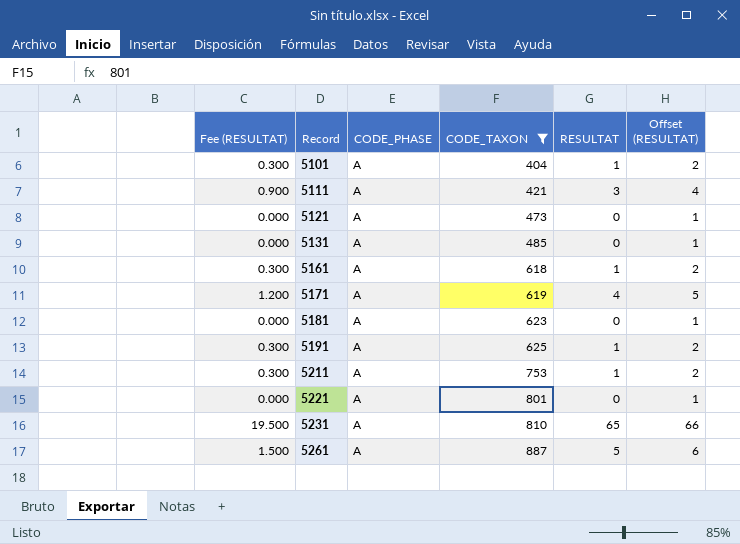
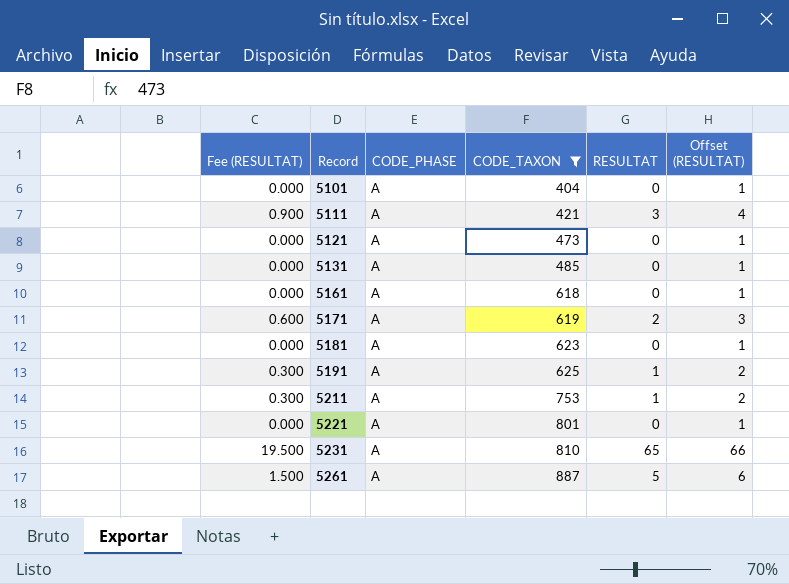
5101 | Fee (RESULTAT): 0.300 -> 0.000
5101 | RESULTAT: 1 -> 0
5101 | Offset (RESULTAT): 2 -> 1
5161 | Fee (RESULTAT): 0.300 -> 0.000
5161 | RESULTAT: 1 -> 0
5161 | Offset (RESULTAT): 2 -> 1
5171 | Fee (RESULTAT): 1.200 -> 0.600
5171 | RESULTAT: 4 -> 2
5171 | Offset (RESULTAT): 5 -> 3

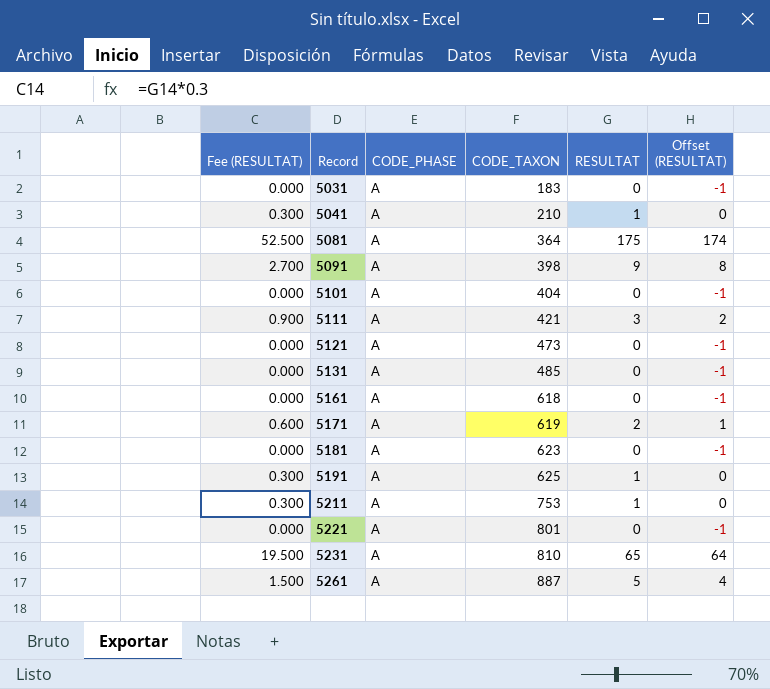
filter: CODE_TAXON >= 404 -> none
column Offset (RESULTAT) | formula: [RESULTAT] + 1 -> [RESULTAT] - 1

